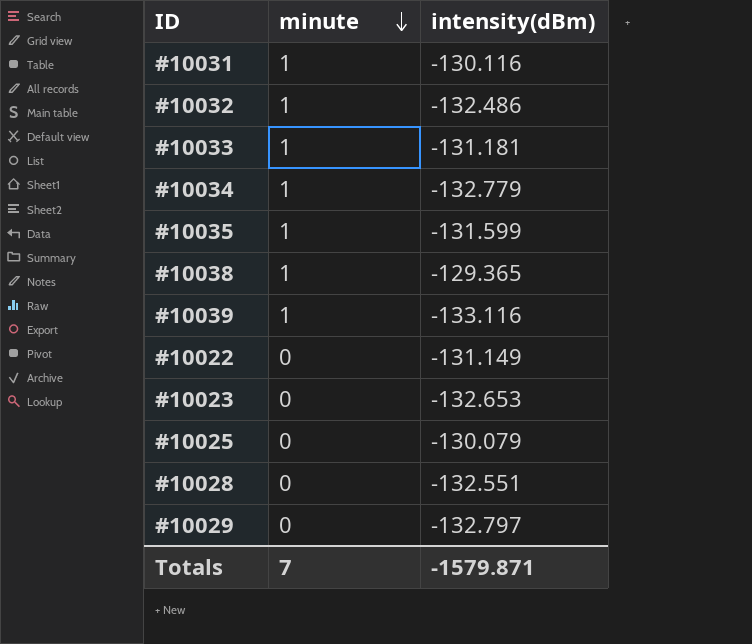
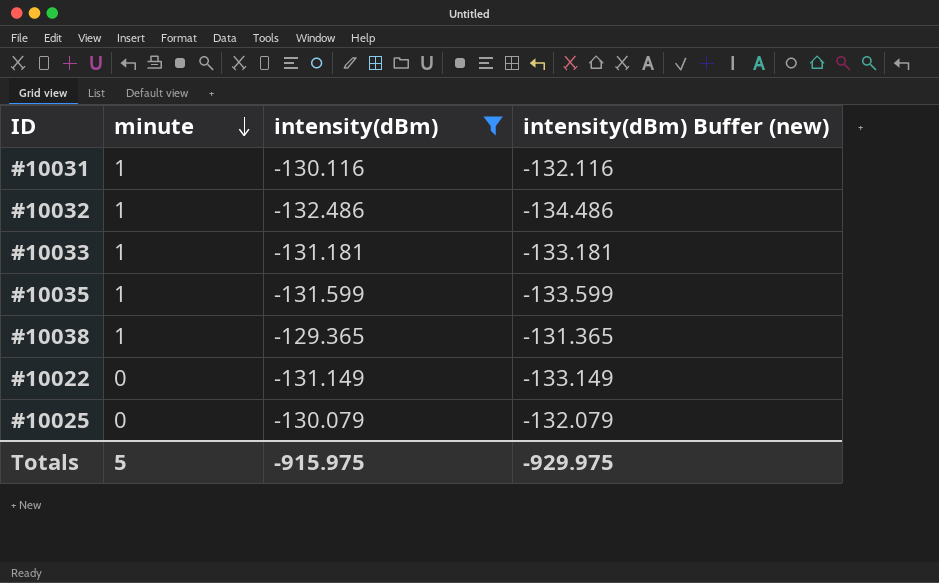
filter: none -> intensity(dBm) >= -132.486
column intensity(dBm) Buffer (new) | formula: none -> [intensity(dBm)] - 2
Totals | minute: 7 -> 5
Totals | intensity(dBm): -1579.871 -> -915.975

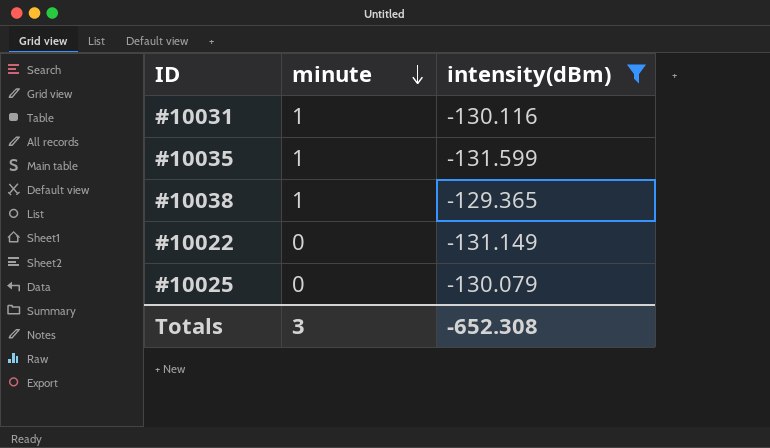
column intensity(dBm) Buffer (new) | formula: [intensity(dBm)] - 2 -> none
row #10032: 1 | -132.486 | -134.486 -> none
row #10033: 1 | -131.181 | -133.181 -> none
Totals | minute: 5 -> 3
Totals | intensity(dBm): -915.975 -> -652.308

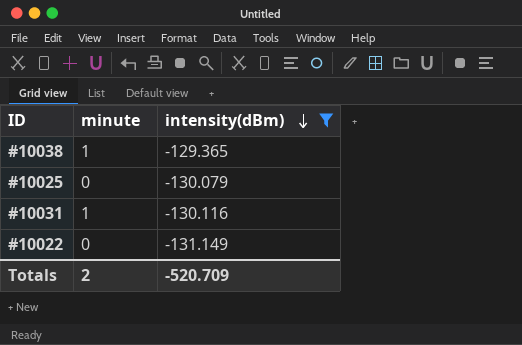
row order: minute descending -> intensity(dBm) descending
row #10035: 1 | -131.599 -> none
Totals | minute: 3 -> 2
Totals | intensity(dBm): -652.308 -> -520.709

